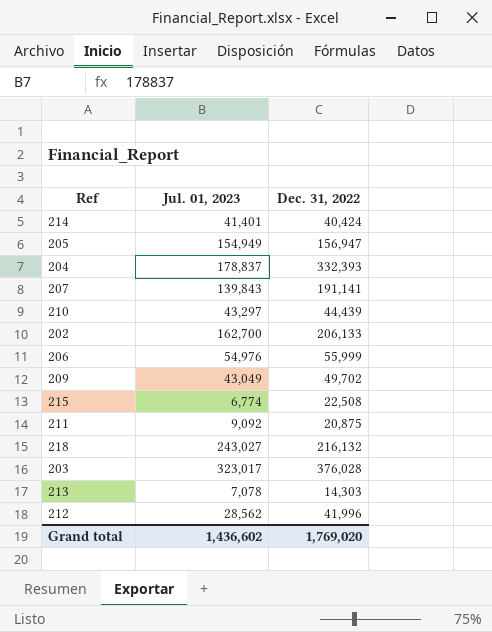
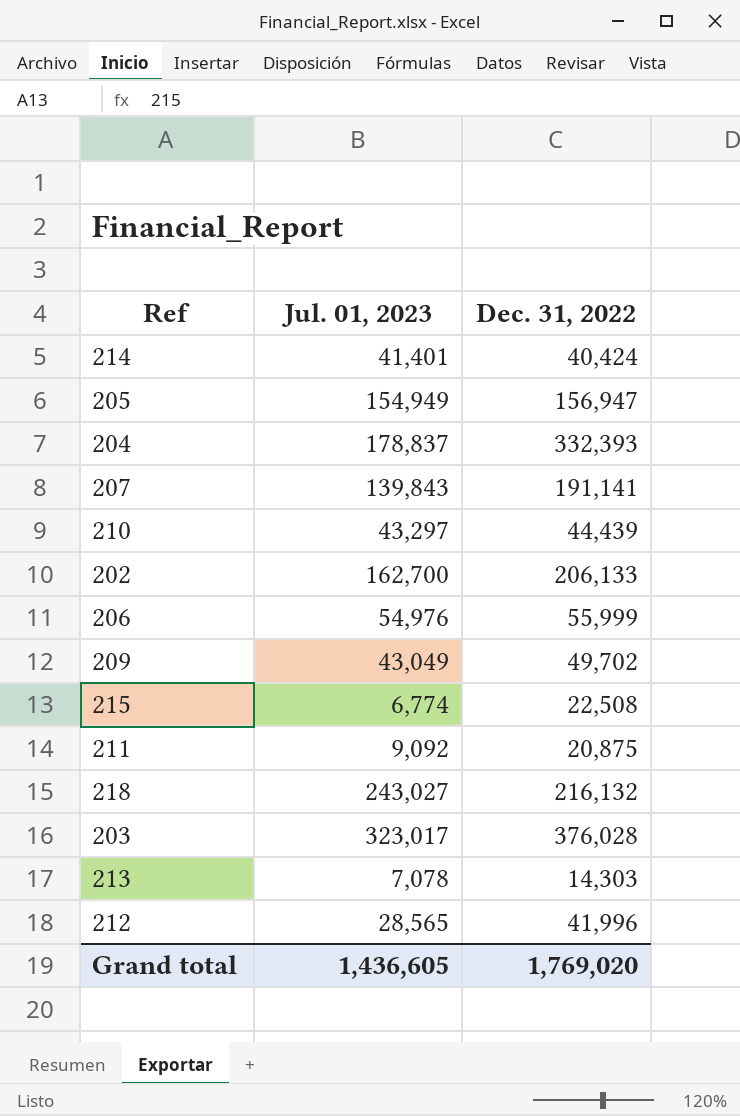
212 | Jul. 01, 2023: 28,562 -> 28,565
Grand total | Jul. 01, 2023: 1,436,602 -> 1,436,605

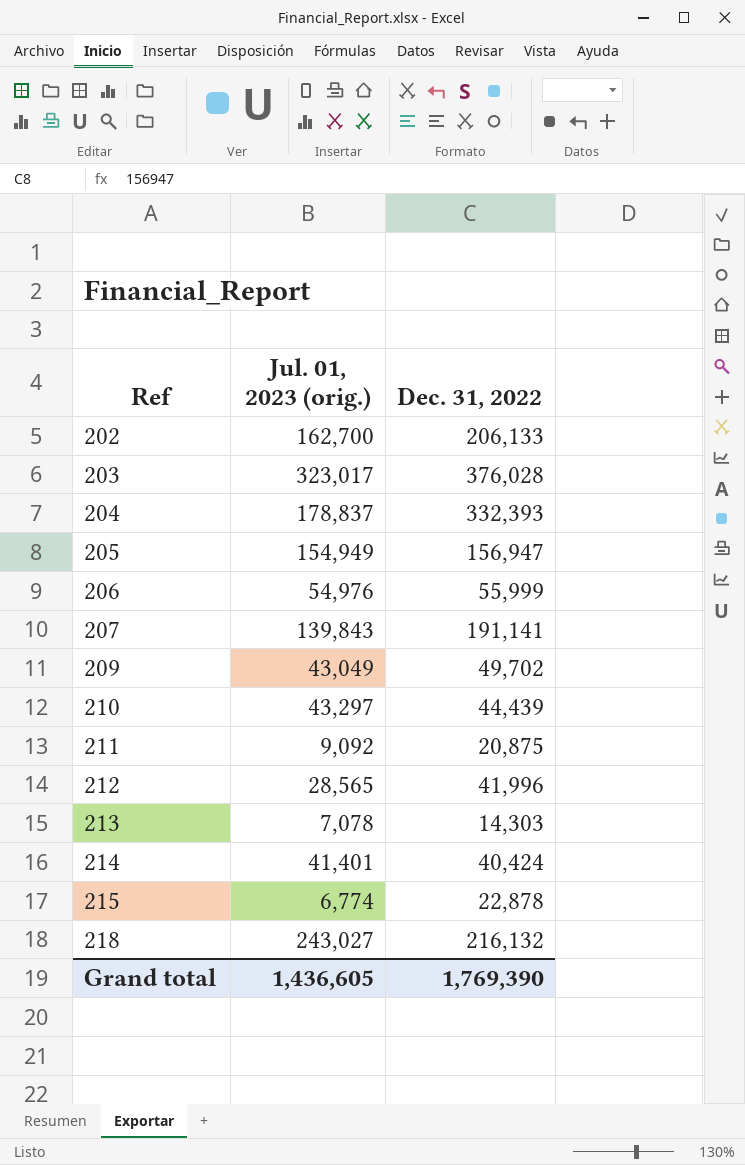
row order: none -> Ref ascending
column name: Jul. 01, 2023 -> Jul. 01, 2023 (orig.)
215 | Dec. 31, 2022: 22,508 -> 22,878
Grand total | Dec. 31, 2022: 1,769,020 -> 1,769,390

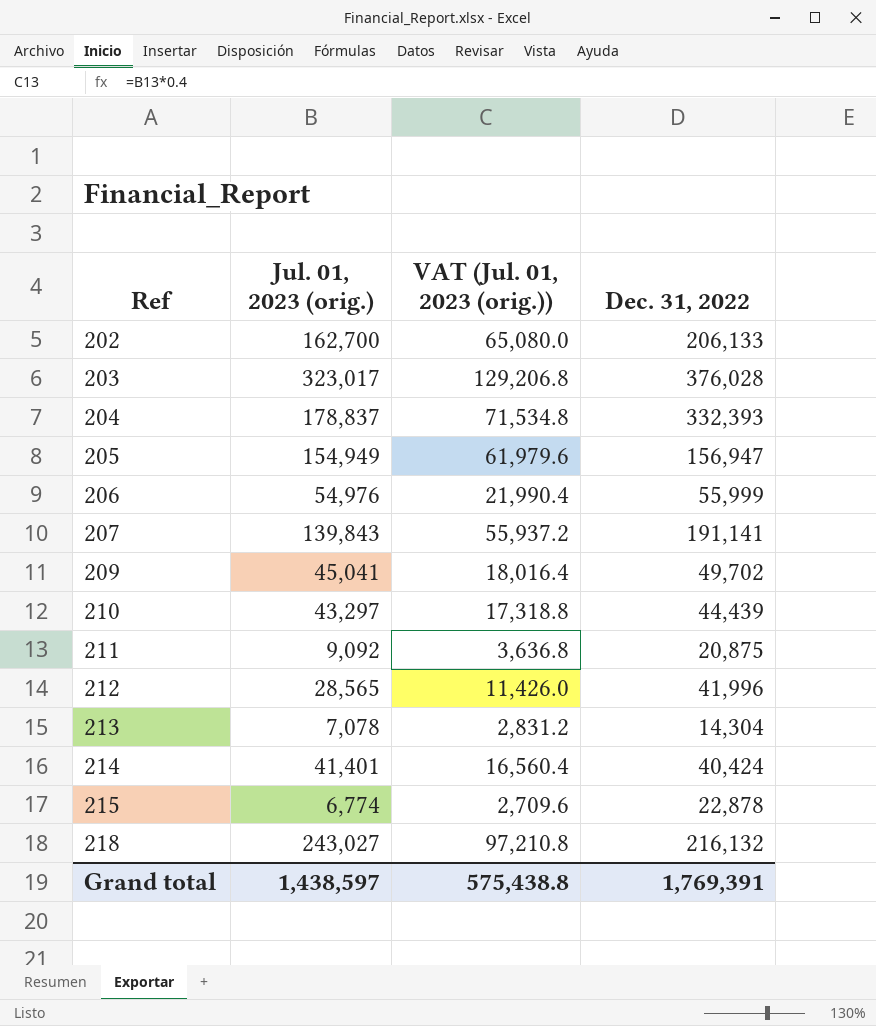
column VAT (Jul. 01, 2023 (orig.)) | formula: none -> [Jul. 01, 2023 (orig.)] * 0.4
209 | Jul. 01, 2023 (orig.): 43,049 -> 45,041
213 | Dec. 31, 2022: 14,303 -> 14,304
Grand total | Jul. 01, 2023 (orig.): 1,436,605 -> 1,438,597
Grand total | Dec. 31, 2022: 1,769,390 -> 1,769,391

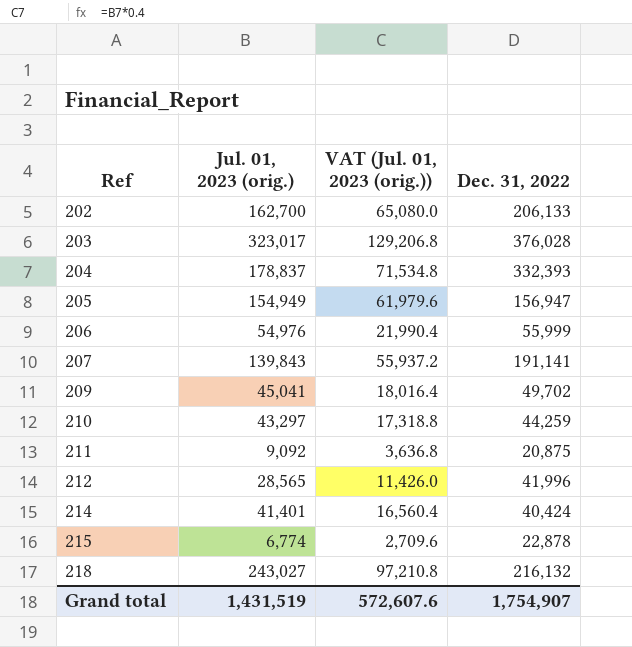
row 213: 7,078 | 2,831.2 | 14,304 -> none
210 | Dec. 31, 2022: 44,439 -> 44,259
Grand total | Jul. 01, 2023 (orig.): 1,438,597 -> 1,431,519
Grand total | VAT (Jul. 01, 2023 (orig.)): 575,438.8 -> 572,607.6
Grand total | Dec. 31, 2022: 1,769,391 -> 1,754,907

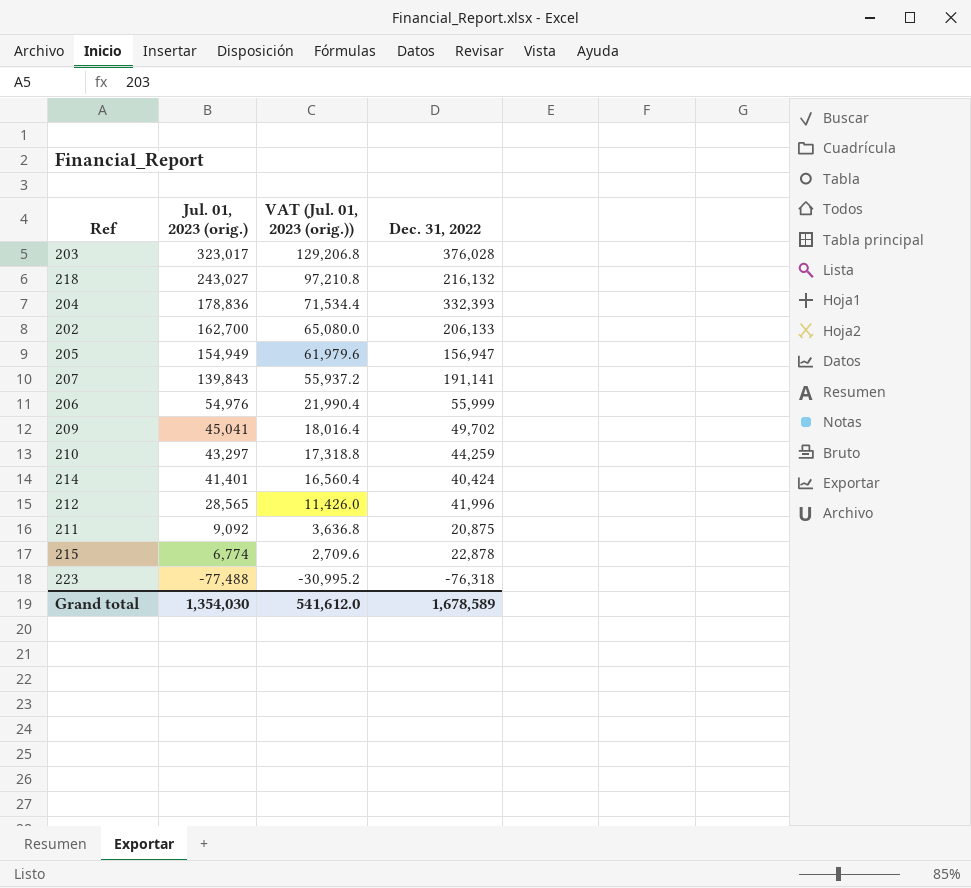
row order: Ref ascending -> Jul. 01, 2023 (orig.) descending
204 | Jul. 01, 2023 (orig.): 178,837 -> 178,836
204 | VAT (Jul. 01, 2023 (orig.)): 71,534.8 -> 71,534.4
row 223: none -> -77,488 | -30,995.2 | -76,318
Grand total | Jul. 01, 2023 (orig.): 1,431,519 -> 1,354,030
Grand total | VAT (Jul. 01, 2023 (orig.)): 572,607.6 -> 541,612.0
Grand total | Dec. 31, 2022: 1,754,907 -> 1,678,589

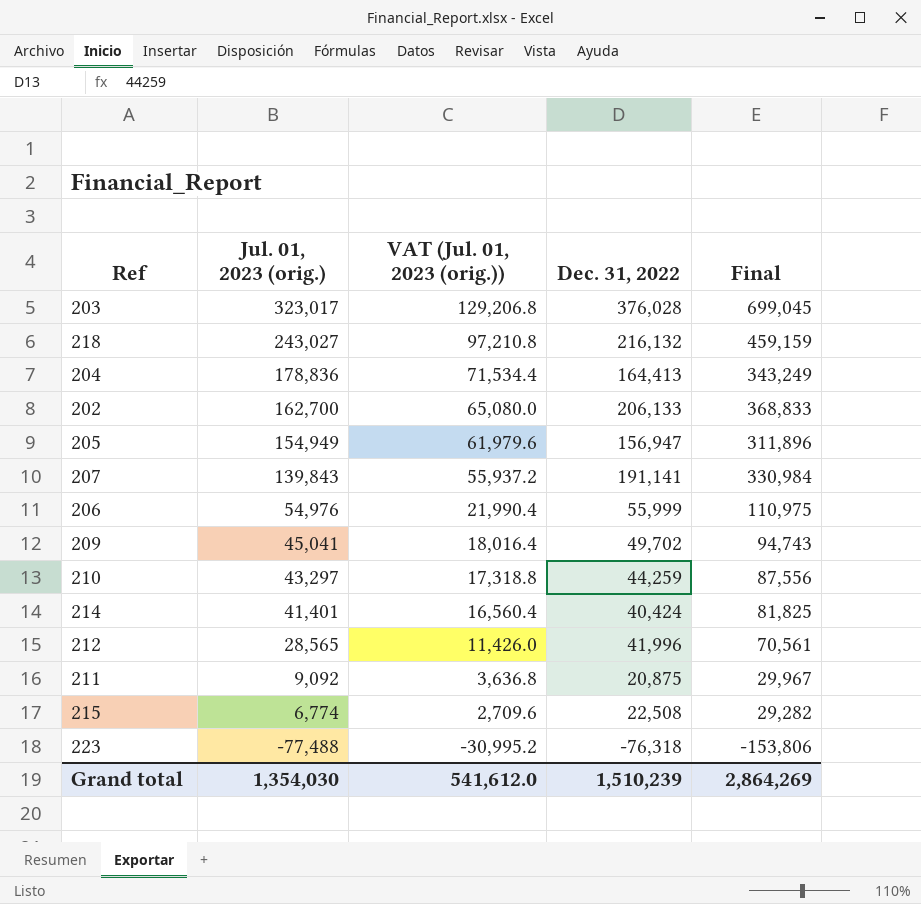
column Final | formula: none -> [Jul. 01, 2023 (orig.)] + [Dec. 31, 2022]
204 | Dec. 31, 2022: 332,393 -> 164,413
215 | Dec. 31, 2022: 22,878 -> 22,508
Grand total | Dec. 31, 2022: 1,678,589 -> 1,510,239

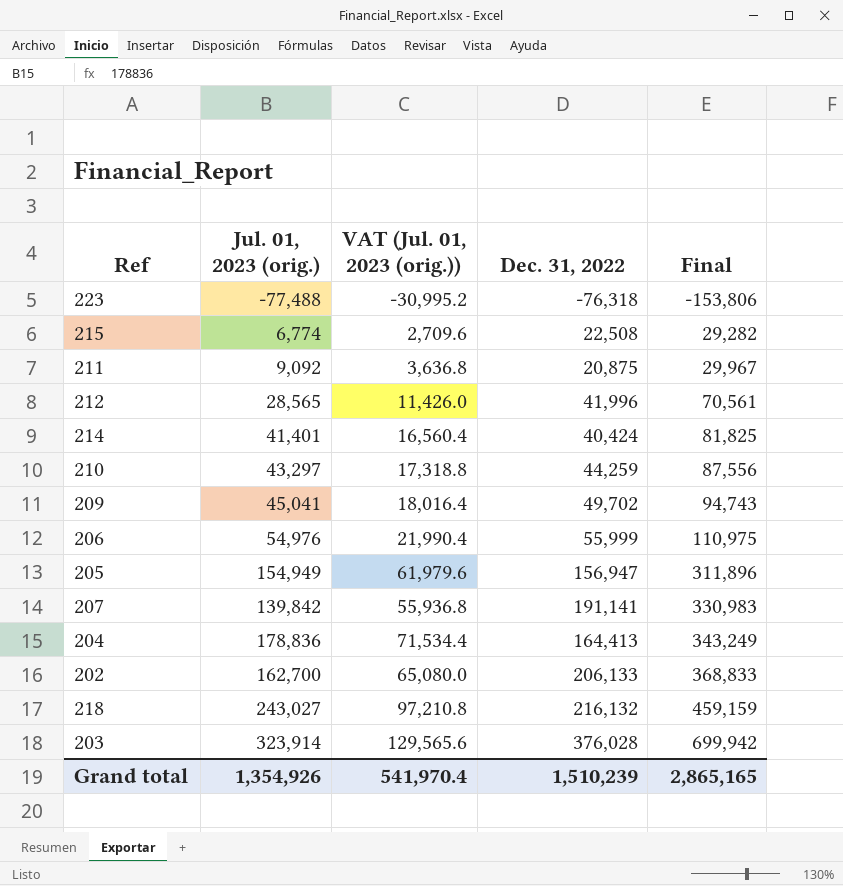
row order: Jul. 01, 2023 (orig.) descending -> Final ascending
207 | Jul. 01, 2023 (orig.): 139,843 -> 139,842
207 | VAT (Jul. 01, 2023 (orig.)): 55,937.2 -> 55,936.8
207 | Final: 330,984 -> 330,983
203 | Jul. 01, 2023 (orig.): 323,017 -> 323,914
203 | VAT (Jul. 01, 2023 (orig.)): 129,206.8 -> 129,565.6
203 | Final: 699,045 -> 699,942
Grand total | Jul. 01, 2023 (orig.): 1,354,030 -> 1,354,926
Grand total | VAT (Jul. 01, 2023 (orig.)): 541,612.0 -> 541,970.4
Grand total | Final: 2,864,269 -> 2,865,165

